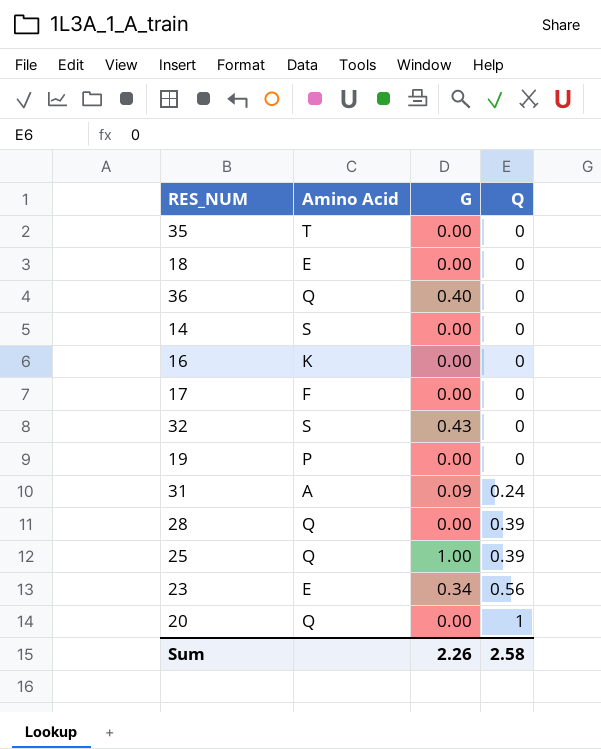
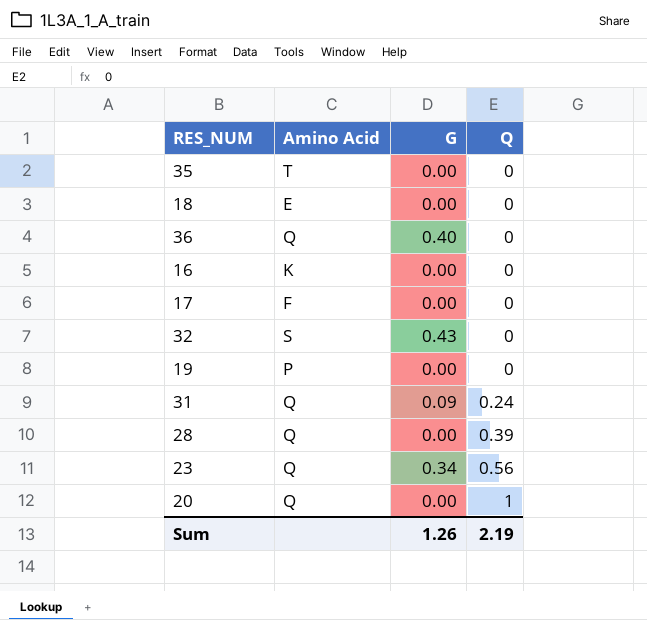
row 14: S | 0.00 | 0 -> none
row 25: Q | 1.00 | 0.39 -> none
31 | Amino Acid: A -> Q
23 | Amino Acid: E -> Q
Sum | G: 2.26 -> 1.26
Sum | Q: 2.58 -> 2.19

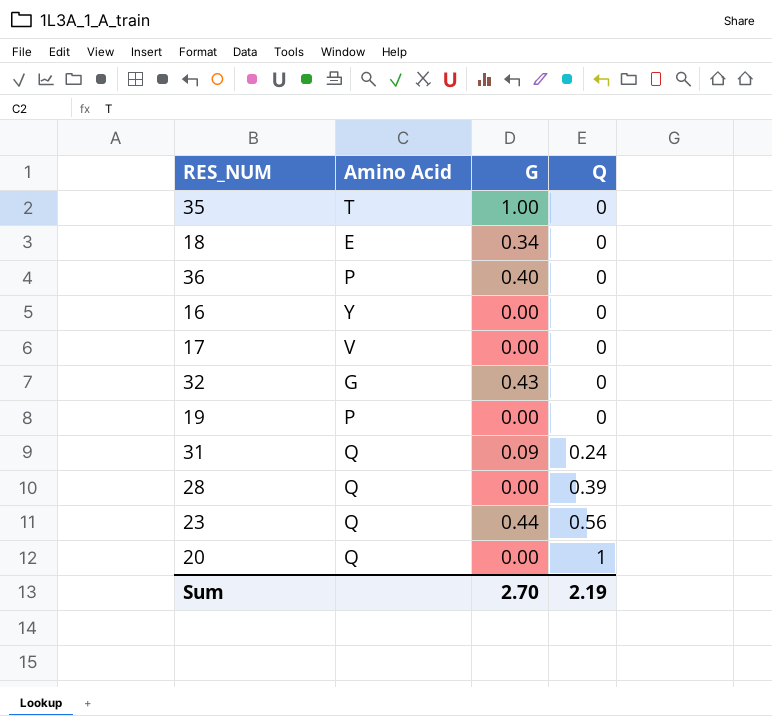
35 | G: 0.00 -> 1.00
18 | G: 0.00 -> 0.34
36 | Amino Acid: Q -> P
16 | Amino Acid: K -> Y
17 | Amino Acid: F -> V
32 | Amino Acid: S -> G
23 | G: 0.34 -> 0.44
Sum | G: 1.26 -> 2.70

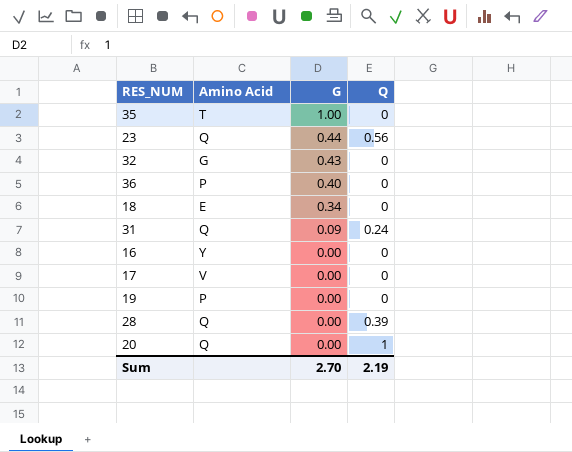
row order: Q ascending -> G descending

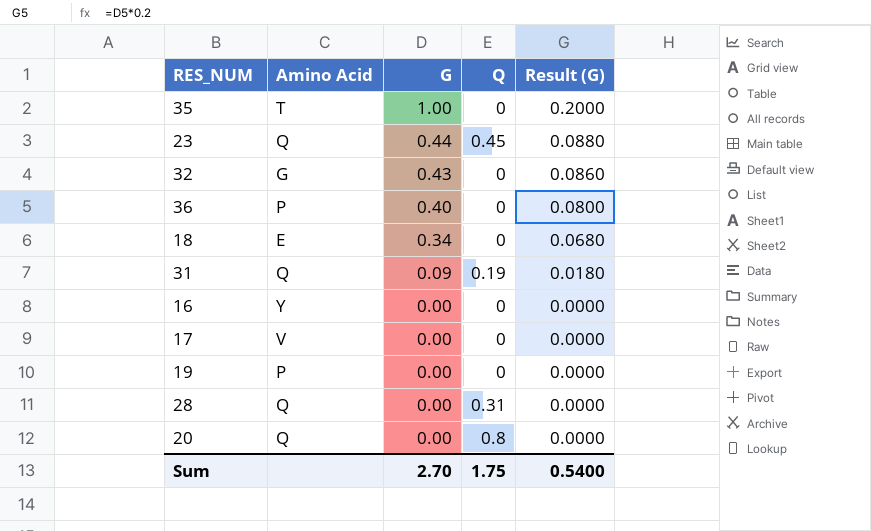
column Result (G) | formula: none -> [G] * 0.2
23 | Q: 0.56 -> 0.45
31 | Q: 0.24 -> 0.19
28 | Q: 0.39 -> 0.31
20 | Q: 1 -> 0.8
Sum | Q: 2.19 -> 1.75

